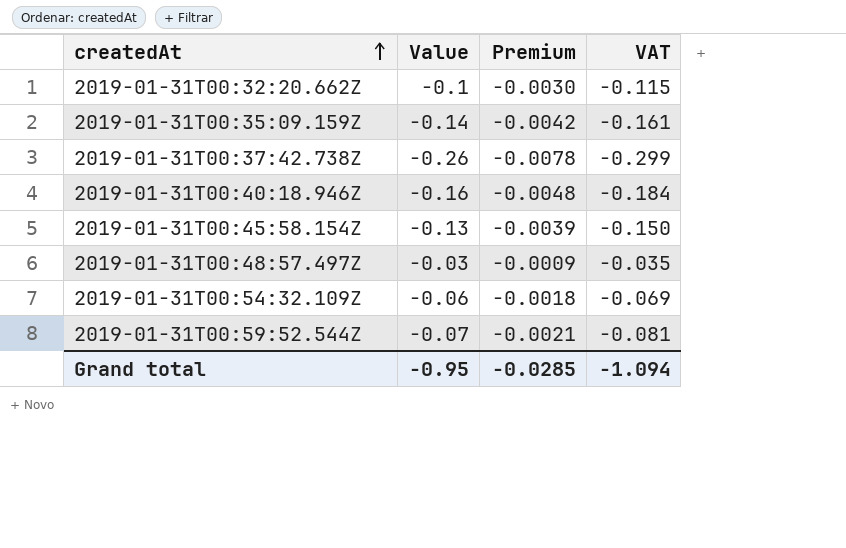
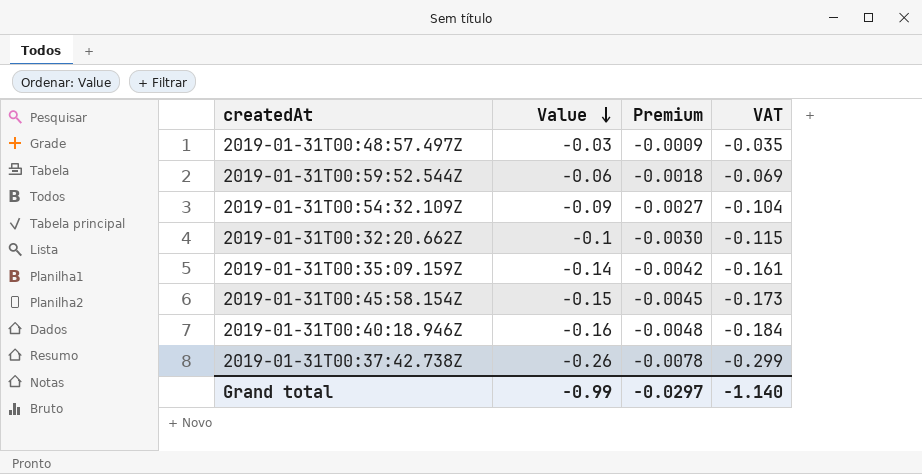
row order: createdAt ascending -> Value descending
2019-01-31T00:59:52.544Z | Value: -0.07 -> -0.06
2019-01-31T00:59:52.544Z | Premium: -0.0021 -> -0.0018
2019-01-31T00:59:52.544Z | VAT: -0.081 -> -0.069
2019-01-31T00:54:32.109Z | Value: -0.06 -> -0.09
2019-01-31T00:54:32.109Z | Premium: -0.0018 -> -0.0027
2019-01-31T00:54:32.109Z | VAT: -0.069 -> -0.104
2019-01-31T00:45:58.154Z | Value: -0.13 -> -0.15
2019-01-31T00:45:58.154Z | Premium: -0.0039 -> -0.0045
2019-01-31T00:45:58.154Z | VAT: -0.150 -> -0.173
Grand total | Value: -0.95 -> -0.99
Grand total | Premium: -0.0285 -> -0.0297
Grand total | VAT: -1.094 -> -1.140

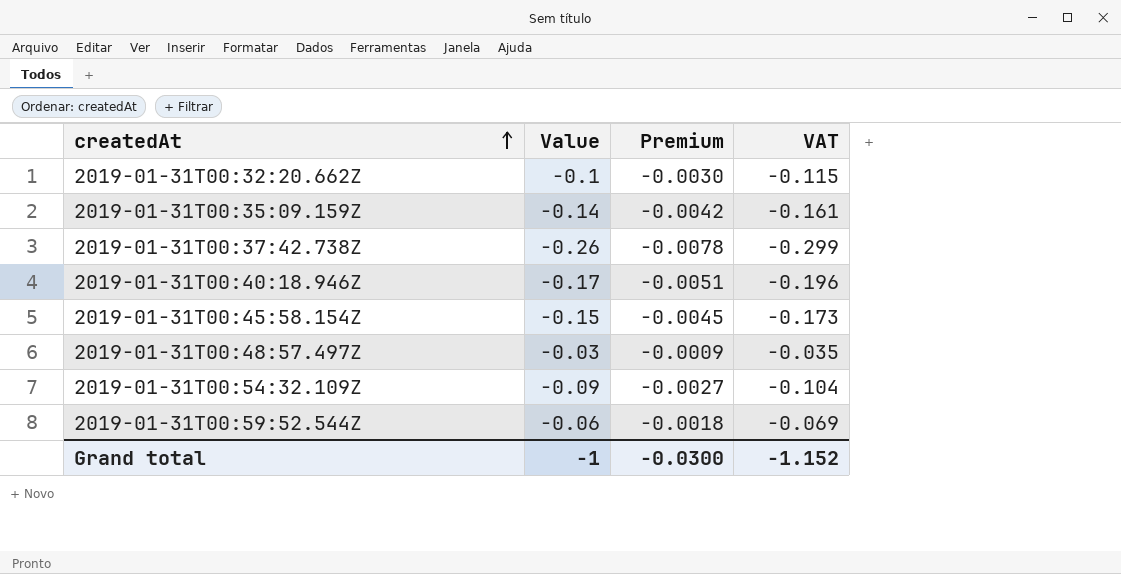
row order: Value descending -> createdAt ascending
2019-01-31T00:40:18.946Z | Value: -0.16 -> -0.17
2019-01-31T00:40:18.946Z | Premium: -0.0048 -> -0.0051
2019-01-31T00:40:18.946Z | VAT: -0.184 -> -0.196
Grand total | Value: -0.99 -> -1
Grand total | Premium: -0.0297 -> -0.0300
Grand total | VAT: -1.140 -> -1.152

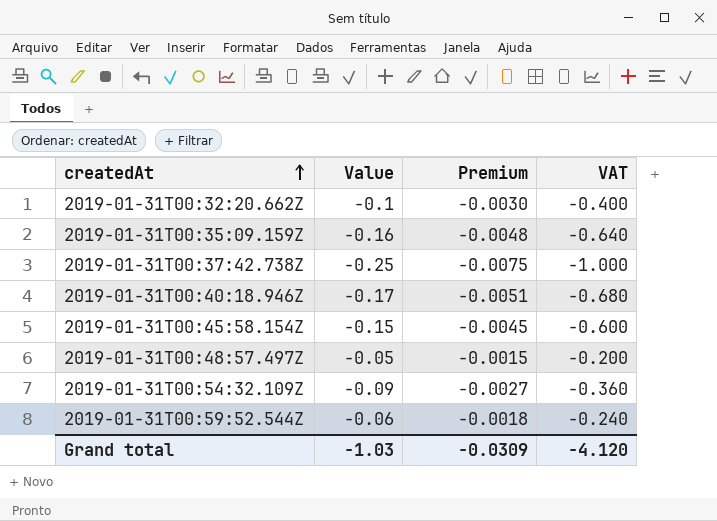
column VAT | formula: [Value] * 1.15 -> [Value] * 4
2019-01-31T00:35:09.159Z | Value: -0.14 -> -0.16
2019-01-31T00:35:09.159Z | Premium: -0.0042 -> -0.0048
2019-01-31T00:37:42.738Z | Value: -0.26 -> -0.25
2019-01-31T00:37:42.738Z | Premium: -0.0078 -> -0.0075
2019-01-31T00:48:57.497Z | Value: -0.03 -> -0.05
2019-01-31T00:48:57.497Z | Premium: -0.0009 -> -0.0015
Grand total | Value: -1 -> -1.03
Grand total | Premium: -0.0300 -> -0.0309
Grand total | VAT: -1.152 -> -4.120

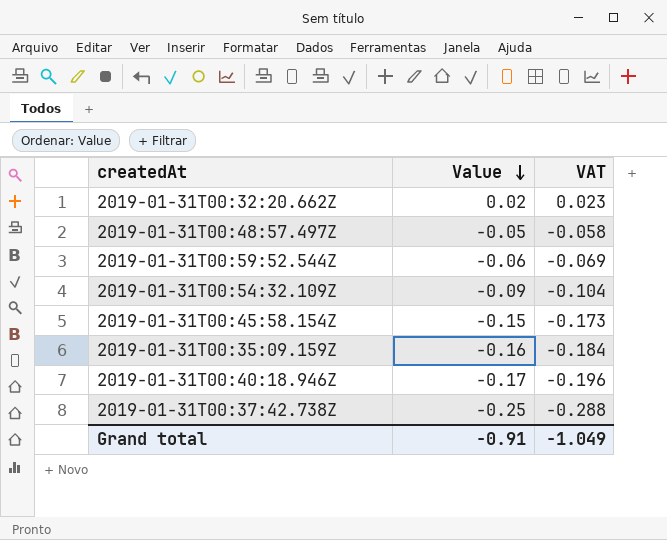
row order: createdAt ascending -> Value descending
column Premium | formula: [Value] * 0.03 -> none
column VAT | formula: [Value] * 4 -> [Value] * 1.15
2019-01-31T00:32:20.662Z | Value: -0.1 -> 0.02
Grand total | Value: -1.03 -> -0.91
Grand total | VAT: -4.120 -> -1.049

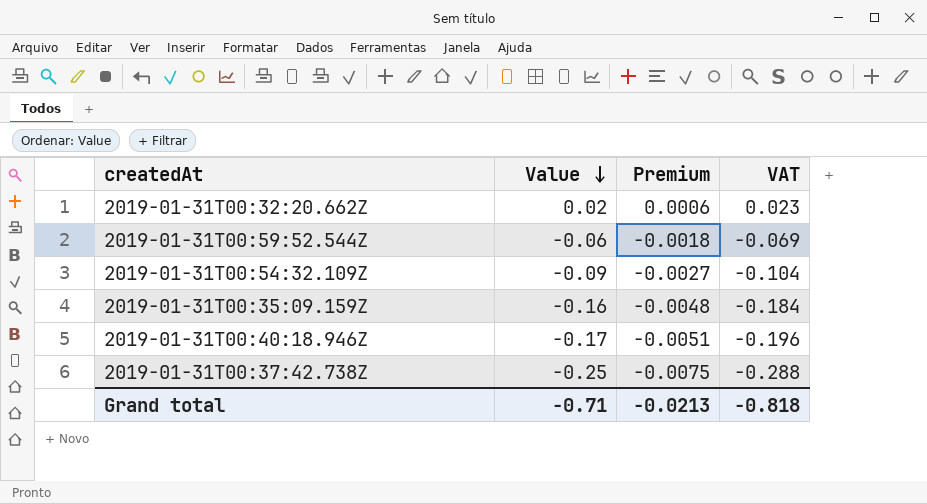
column Premium | formula: none -> [Value] * 0.03
row 2019-01-31T00:48:57.497Z: -0.05 | -0.058 -> none
row 2019-01-31T00:45:58.154Z: -0.15 | -0.173 -> none
Grand total | Value: -0.91 -> -0.71
Grand total | VAT: -1.049 -> -0.818

